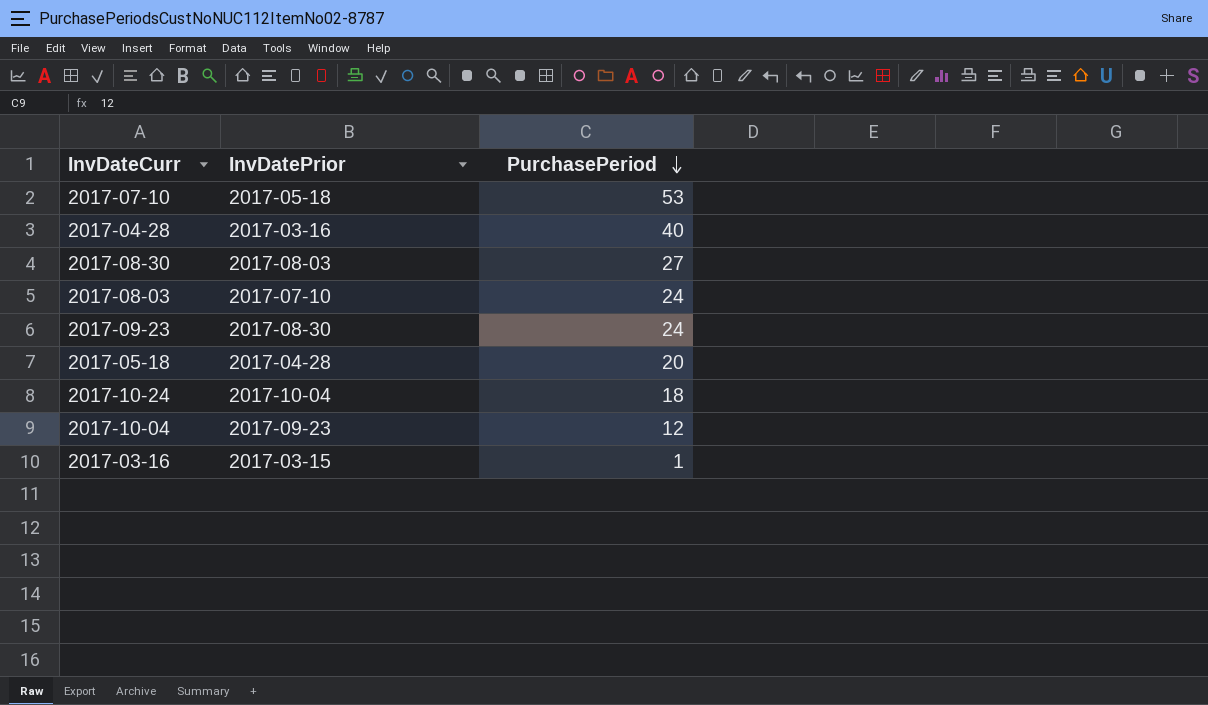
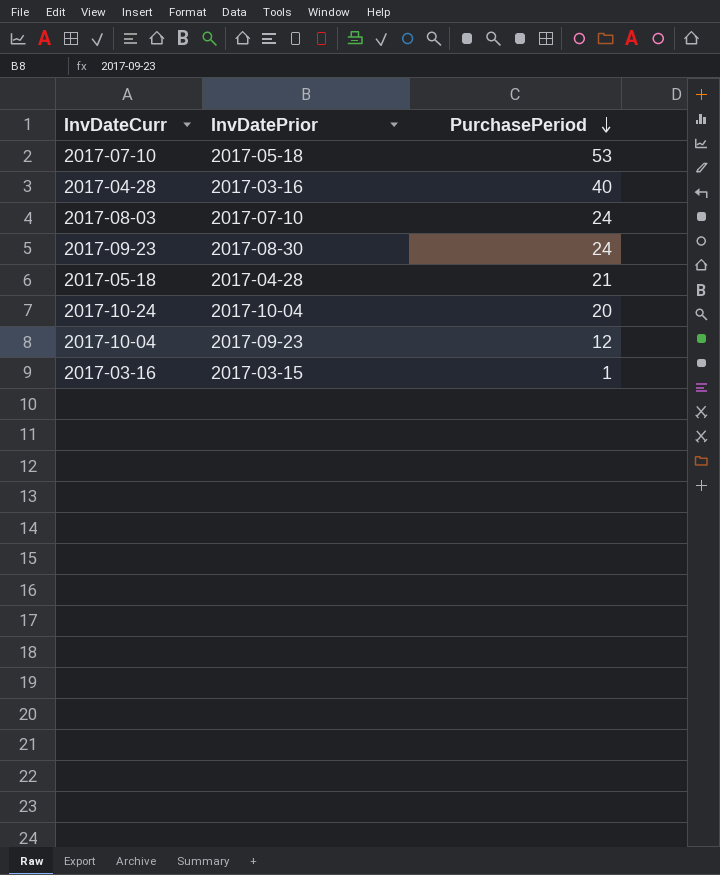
row 2017-08-30: 2017-08-03 | 27 -> none
2017-05-18 | PurchasePeriod: 20 -> 21
2017-10-24 | PurchasePeriod: 18 -> 20

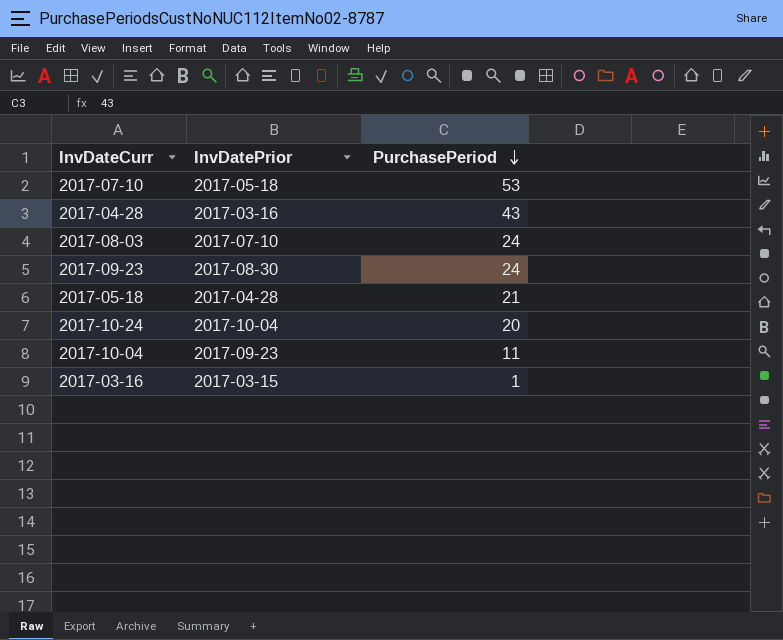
2017-04-28 | PurchasePeriod: 40 -> 43
2017-10-04 | PurchasePeriod: 12 -> 11

